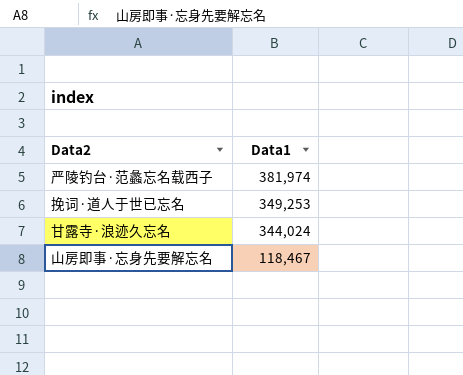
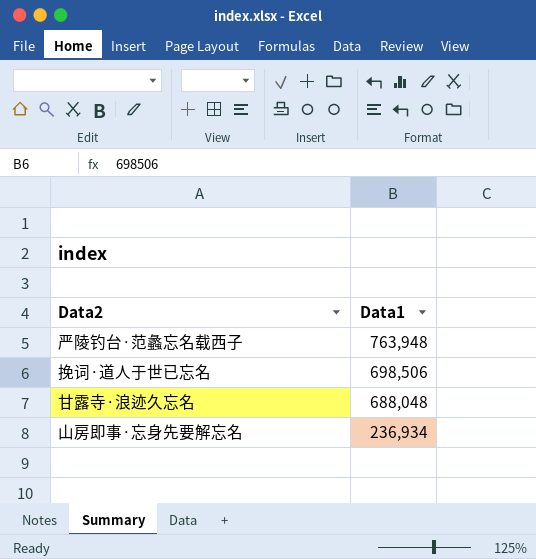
严陵钓台·范蠡忘名载西子 | Data1: 381,974 -> 763,948
挽词·道人于世已忘名 | Data1: 349,253 -> 698,506
甘露寺·浪迹久忘名 | Data1: 344,024 -> 688,048
山房即事·忘身先要解忘名 | Data1: 118,467 -> 236,934

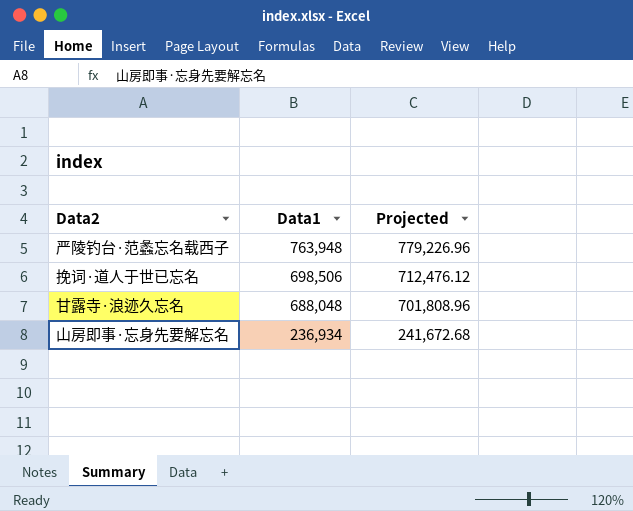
column Projected | formula: none -> [Data1] * 1.02

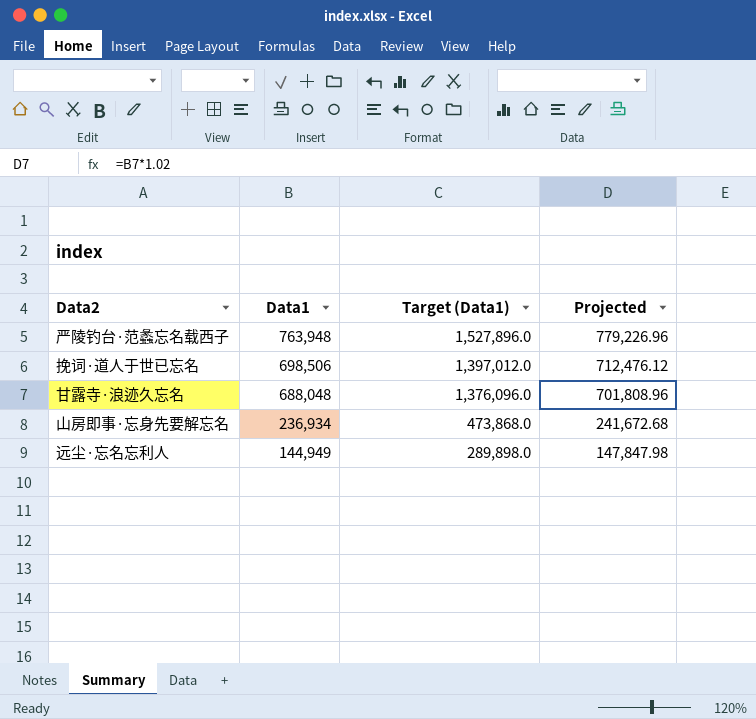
column Target (Data1) | formula: none -> [Data1] * 2
row 远尘·忘名忘利人: none -> 144,949 | 289,898.0 | 147,847.98

